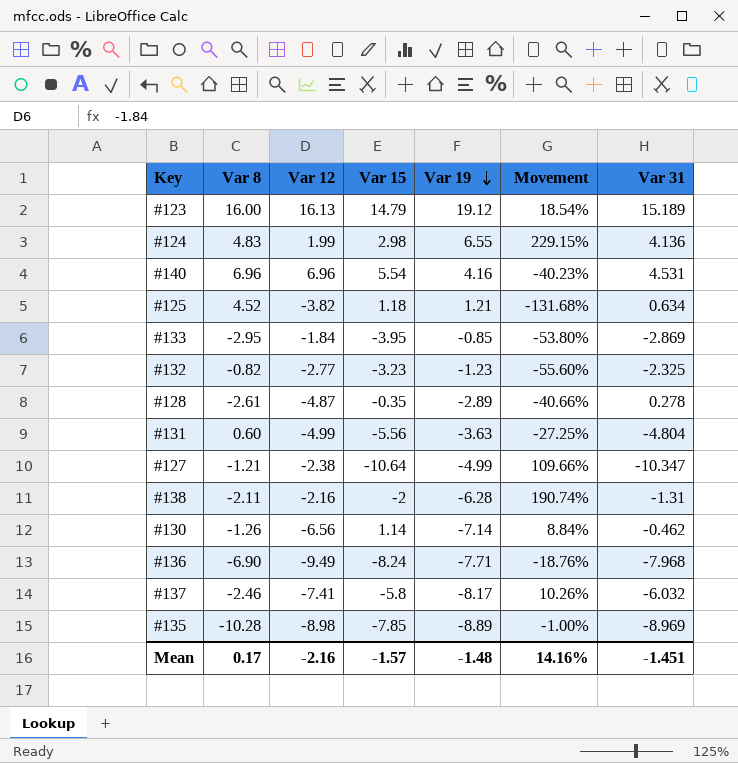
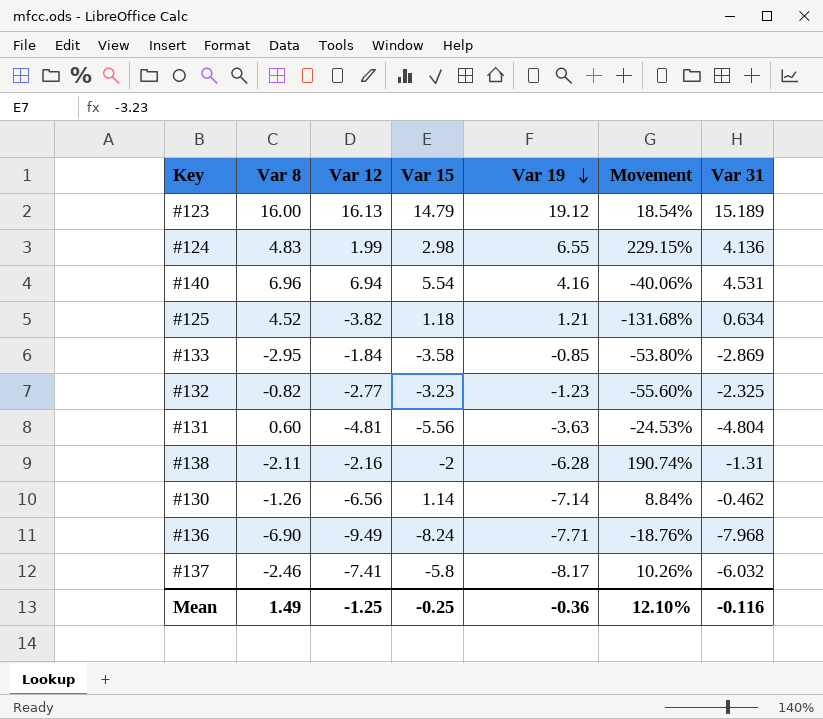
row #128: -2.61 | -4.87 | -0.35 | -2.89 | -40.66% | 0.278 -> none
row #127: -1.21 | -2.38 | -10.64 | -4.99 | 109.66% | -10.347 -> none
row #135: -10.28 | -8.98 | -7.85 | -8.89 | -1.00% | -8.969 -> none
#140 | Var 12: 6.96 -> 6.94
#140 | Movement: -40.23% -> -40.06%
#133 | Var 15: -3.95 -> -3.58
#131 | Var 12: -4.99 -> -4.81
#131 | Movement: -27.25% -> -24.53%
Mean | Var 8: 0.17 -> 1.49
Mean | Var 12: -2.16 -> -1.25
Mean | Var 15: -1.57 -> -0.25
Mean | Var 19: -1.48 -> -0.36
Mean | Movement: 14.16% -> 12.10%
Mean | Var 31: -1.451 -> -0.116

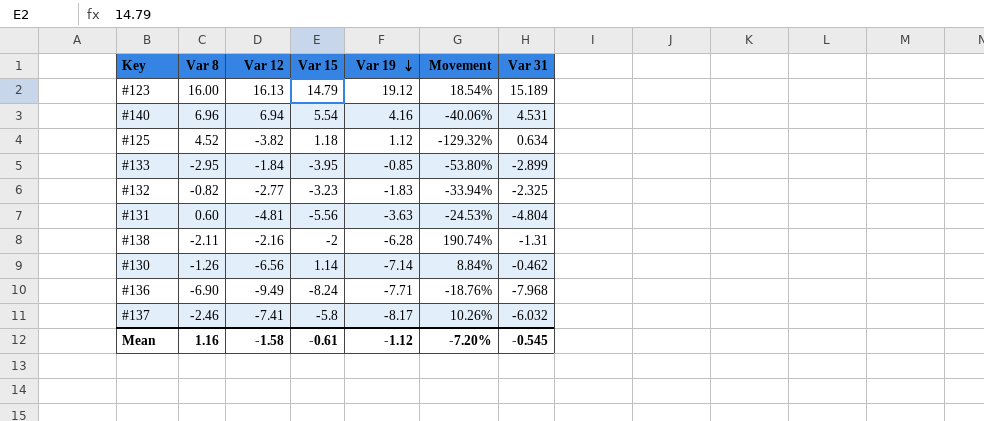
row #124: 4.83 | 1.99 | 2.98 | 6.55 | 229.15% | 4.136 -> none
#125 | Var 19: 1.21 -> 1.12
#125 | Movement: -131.68% -> -129.32%
#133 | Var 15: -3.58 -> -3.95
#133 | Var 31: -2.869 -> -2.899
#132 | Var 19: -1.23 -> -1.83
#132 | Movement: -55.60% -> -33.94%
Mean | Var 8: 1.49 -> 1.16
Mean | Var 12: -1.25 -> -1.58
Mean | Var 15: -0.25 -> -0.61
Mean | Var 19: -0.36 -> -1.12
Mean | Movement: 12.10% -> -7.20%
Mean | Var 31: -0.116 -> -0.545

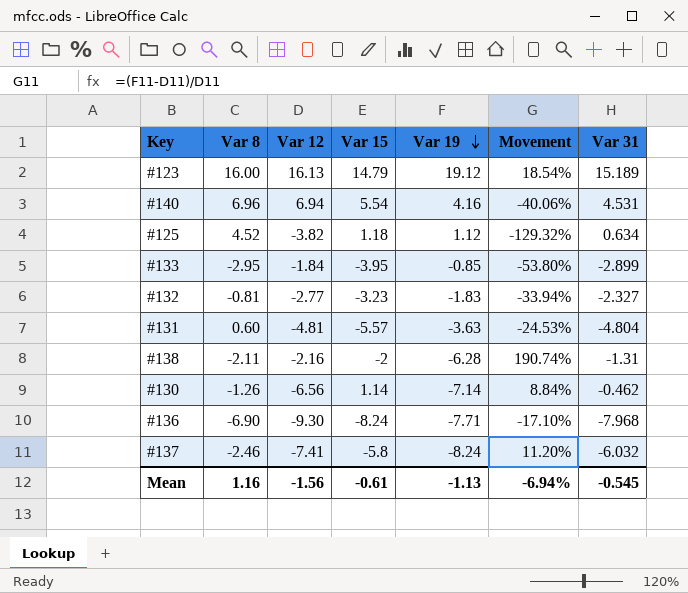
#132 | Var 8: -0.82 -> -0.81
#132 | Var 31: -2.325 -> -2.327
#131 | Var 15: -5.56 -> -5.57
#136 | Var 12: -9.49 -> -9.30
#136 | Movement: -18.76% -> -17.10%
#137 | Var 19: -8.17 -> -8.24
#137 | Movement: 10.26% -> 11.20%
Mean | Var 12: -1.58 -> -1.56
Mean | Var 19: -1.12 -> -1.13
Mean | Movement: -7.20% -> -6.94%

